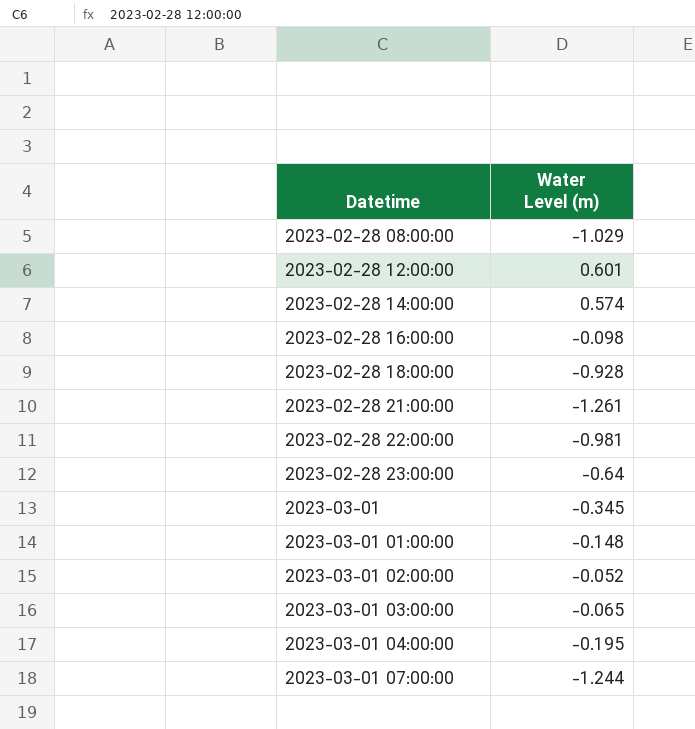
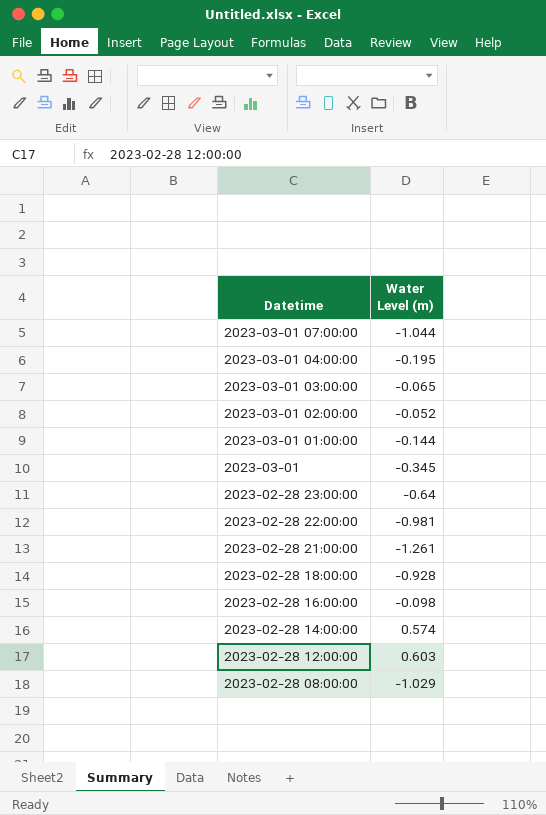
row order: Datetime ascending -> Datetime descending
2023-03-01 07:00:00 | Water Level (m): -1.244 -> -1.044
2023-03-01 01:00:00 | Water Level (m): -0.148 -> -0.144
2023-02-28 12:00:00 | Water Level (m): 0.601 -> 0.603

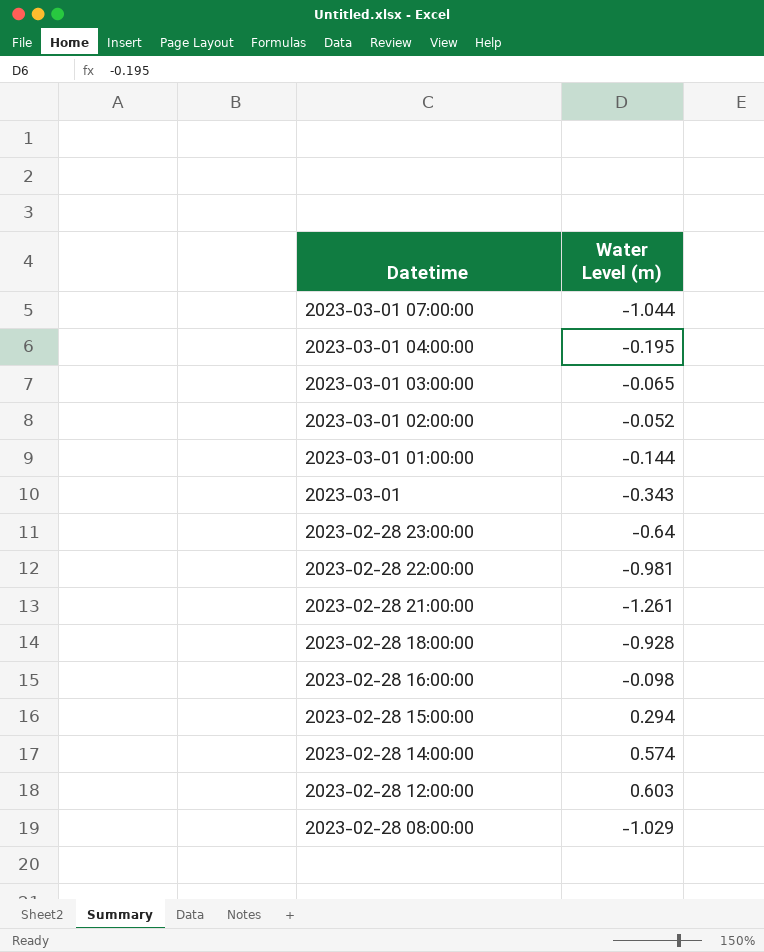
2023-03-01 | Water Level (m): -0.345 -> -0.343
row 2023-02-28 15:00:00: none -> 0.294

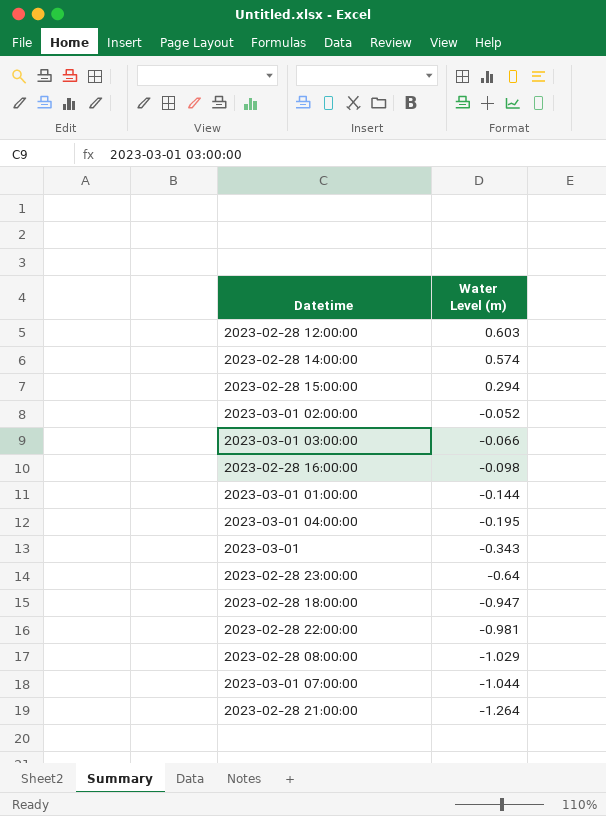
row order: Datetime descending -> Water Level (m) descending
2023-03-01 03:00:00 | Water Level (m): -0.065 -> -0.066
2023-02-28 18:00:00 | Water Level (m): -0.928 -> -0.947
2023-02-28 21:00:00 | Water Level (m): -1.261 -> -1.264

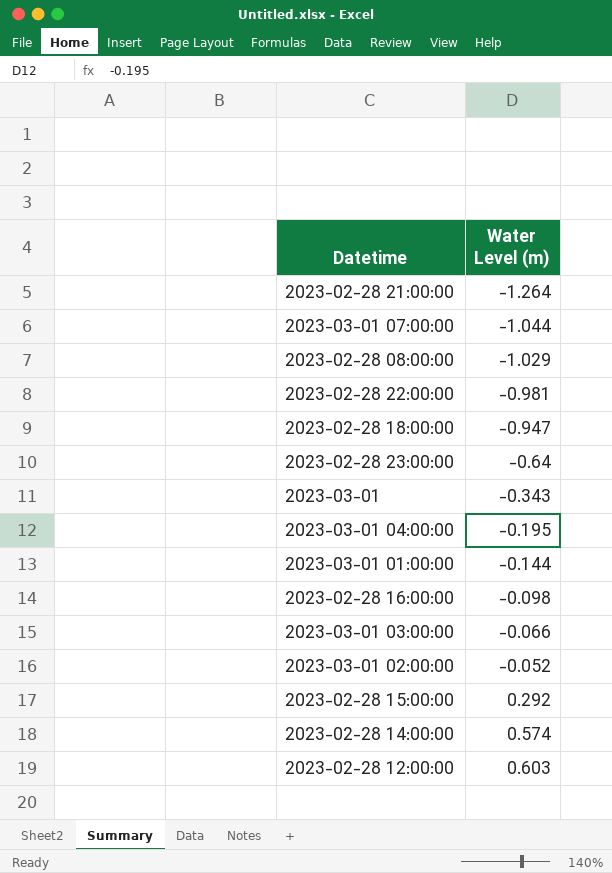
row order: Water Level (m) descending -> Water Level (m) ascending
2023-02-28 15:00:00 | Water Level (m): 0.294 -> 0.292

